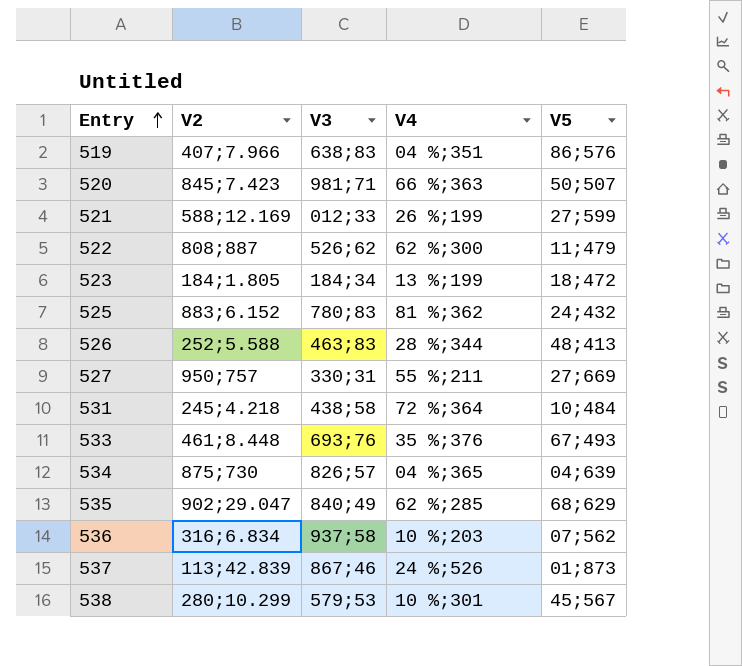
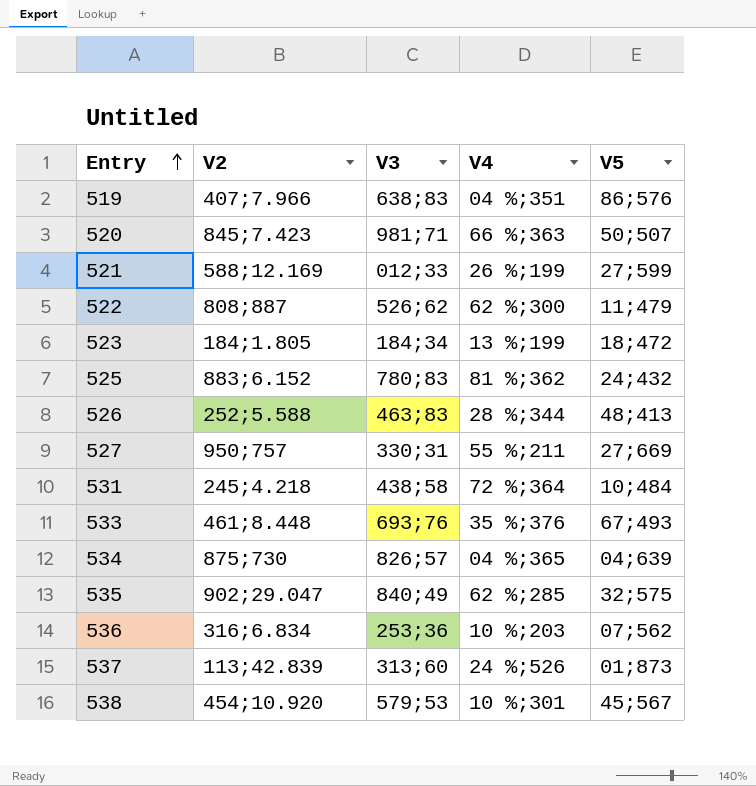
535 | V5: 68;629 -> 32;575
536 | V3: 937;58 -> 253;36
537 | V3: 867;46 -> 313;60
538 | V2: 280;10.299 -> 454;10.920

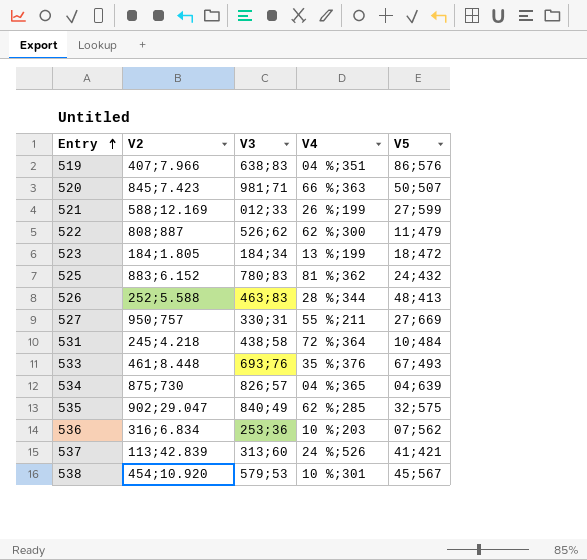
537 | V5: 01;873 -> 41;421

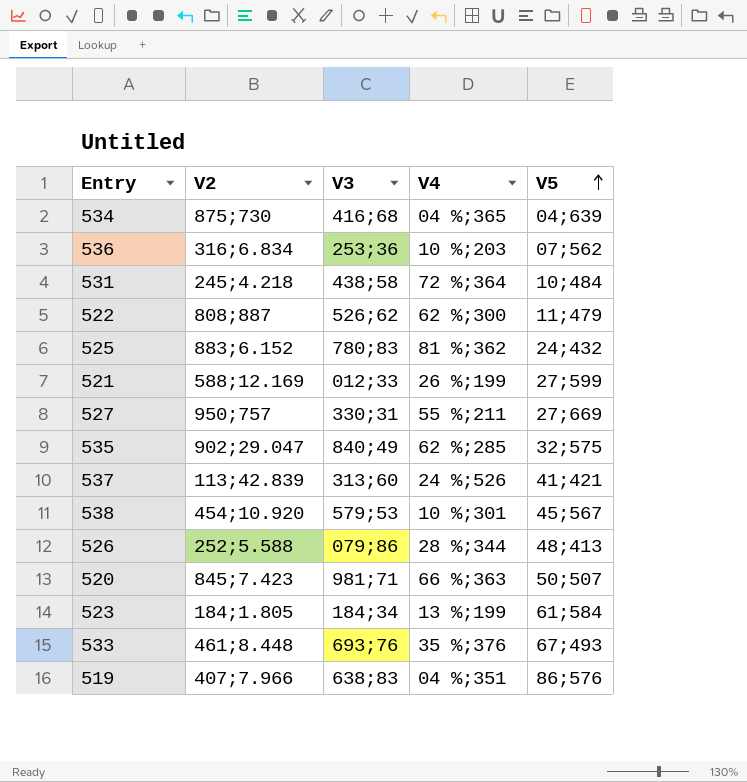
row order: Entry ascending -> V5 ascending
534 | V3: 826;57 -> 416;68
526 | V3: 463;83 -> 079;86
523 | V5: 18;472 -> 61;584

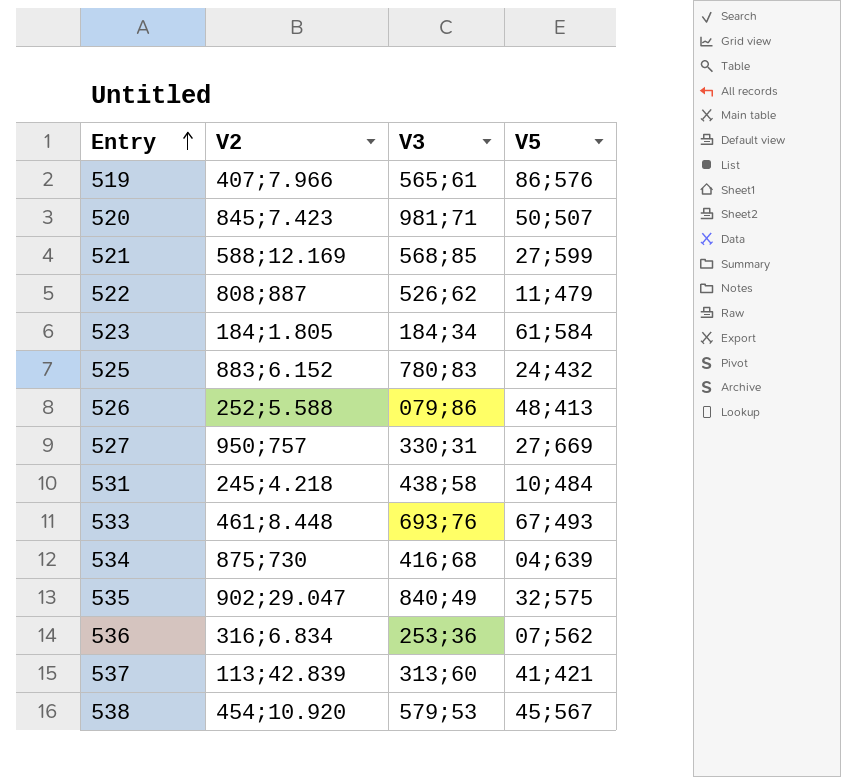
row order: V5 ascending -> Entry ascending
column V4 | position: 4 -> none
519 | V3: 638;83 -> 565;61
521 | V3: 012;33 -> 568;85

